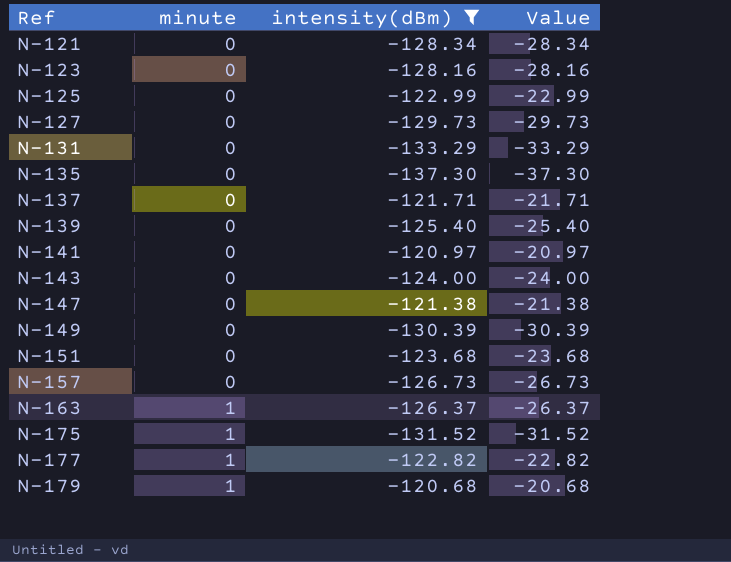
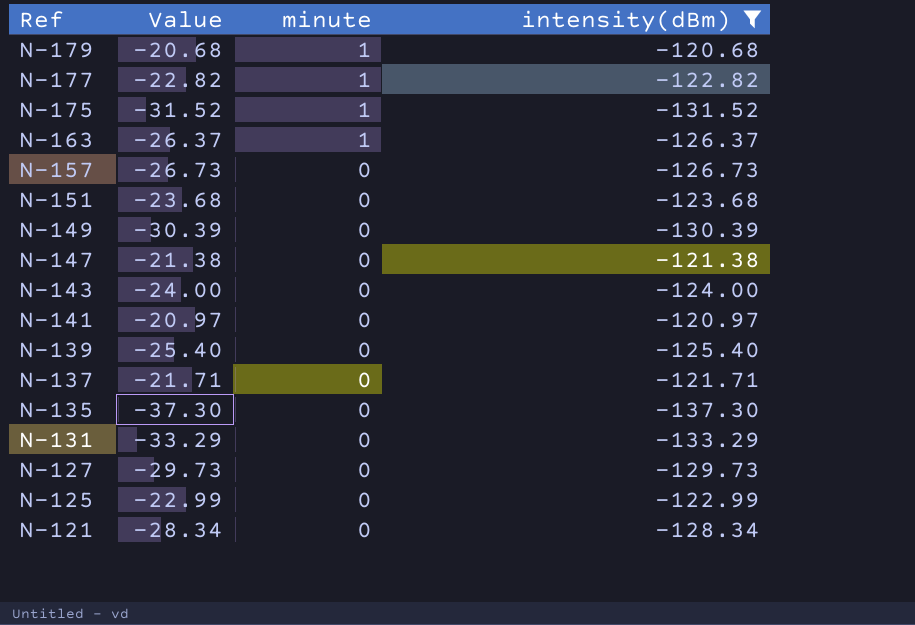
row order: Ref ascending -> Ref descending
column Value | position: 4 -> 2
row N-123: 0 | -128.16 | -28.16 -> none

